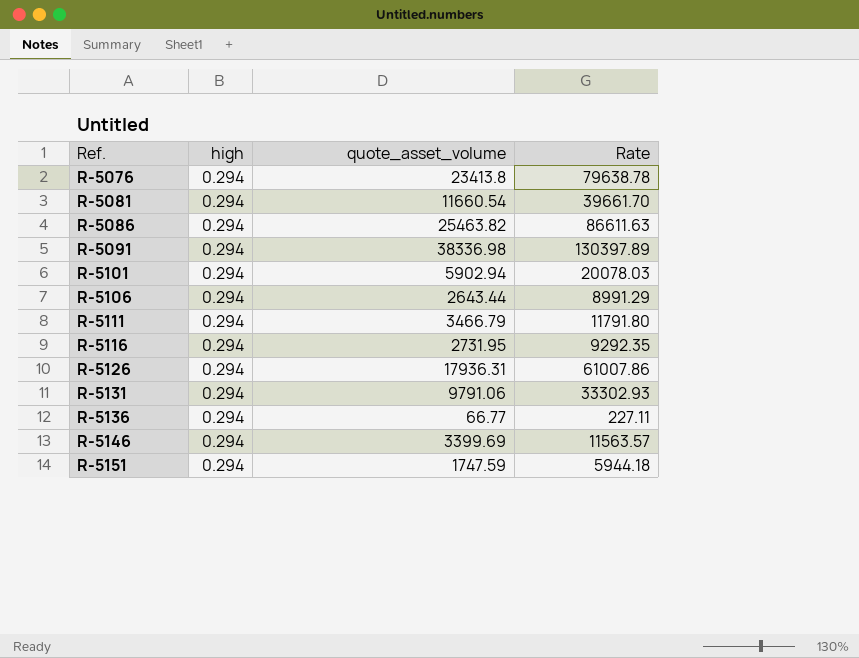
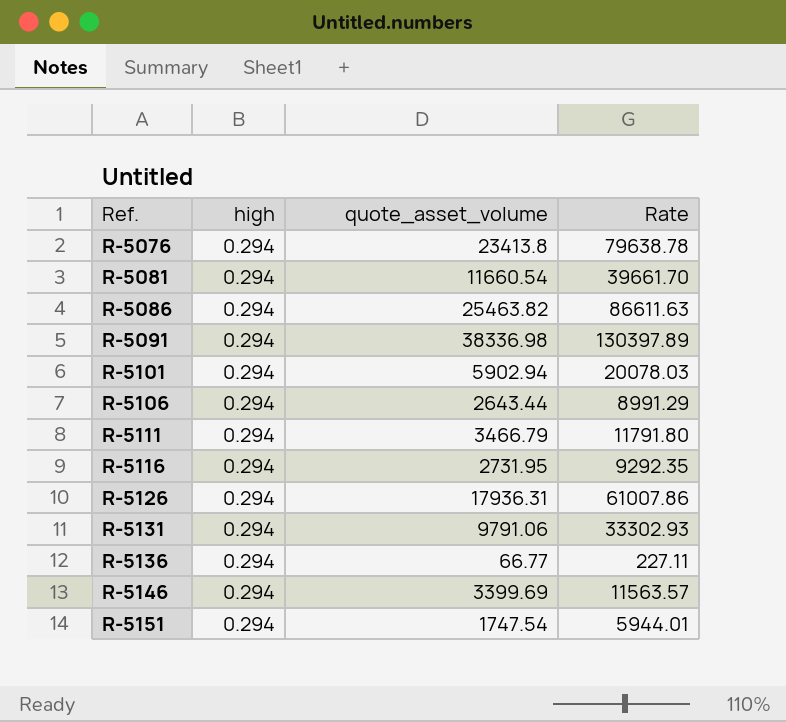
R-5151 | quote_asset_volume: 1747.59 -> 1747.54
R-5151 | Rate: 5944.18 -> 5944.01

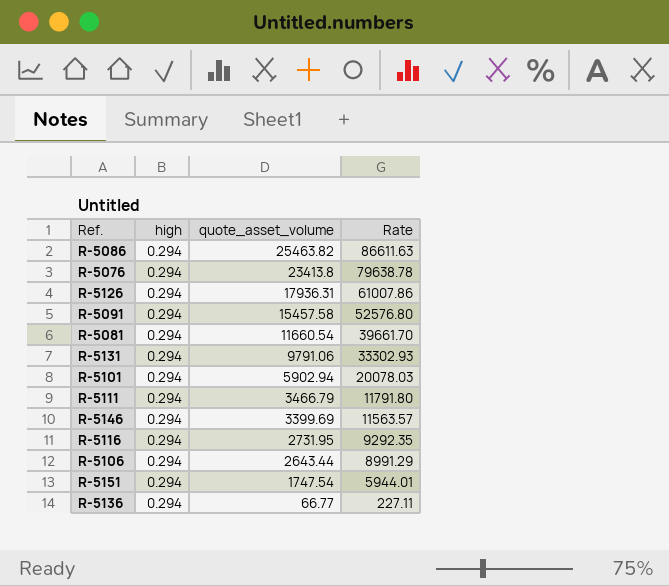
row order: Ref. ascending -> quote_asset_volume descending
R-5091 | quote_asset_volume: 38336.98 -> 15457.58
R-5091 | Rate: 130397.89 -> 52576.80

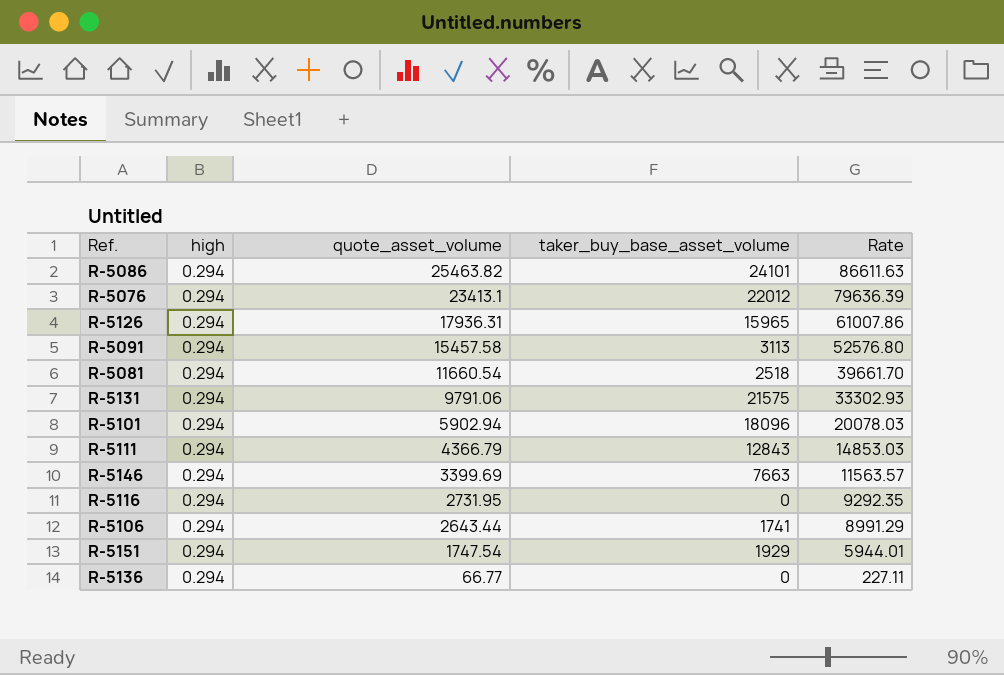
column taker_buy_base_asset_volume | position: none -> 4
R-5076 | quote_asset_volume: 23413.8 -> 23413.1
R-5076 | Rate: 79638.78 -> 79636.39
R-5111 | quote_asset_volume: 3466.79 -> 4366.79
R-5111 | Rate: 11791.80 -> 14853.03

